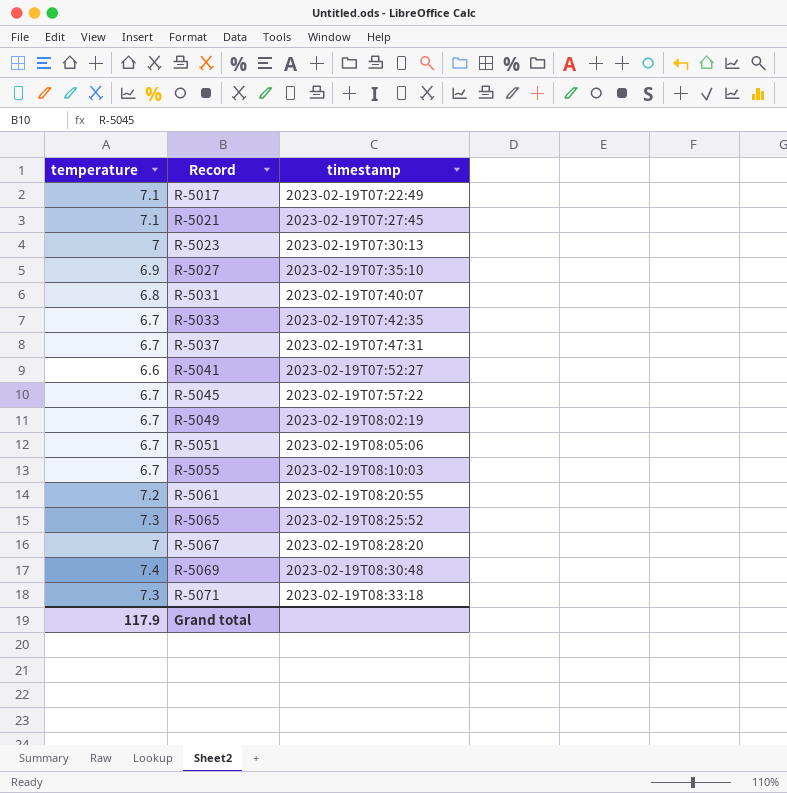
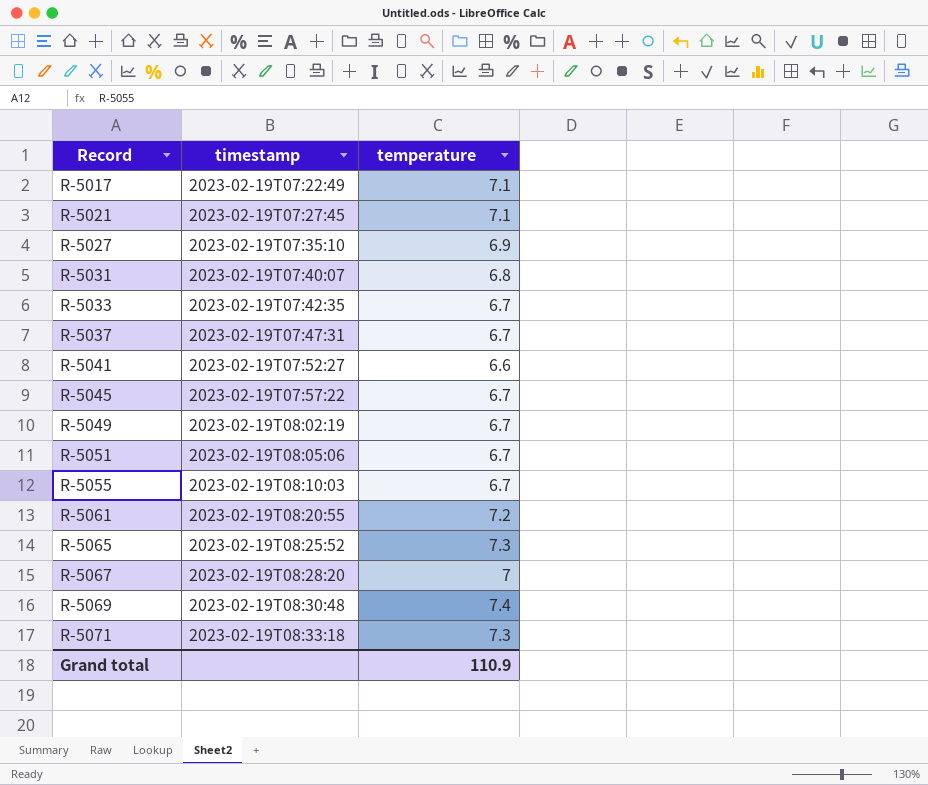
column temperature | position: 1 -> 3
row R-5023: 7 | 2023-02-19T07:30:13 -> none
Grand total | temperature: 117.9 -> 110.9

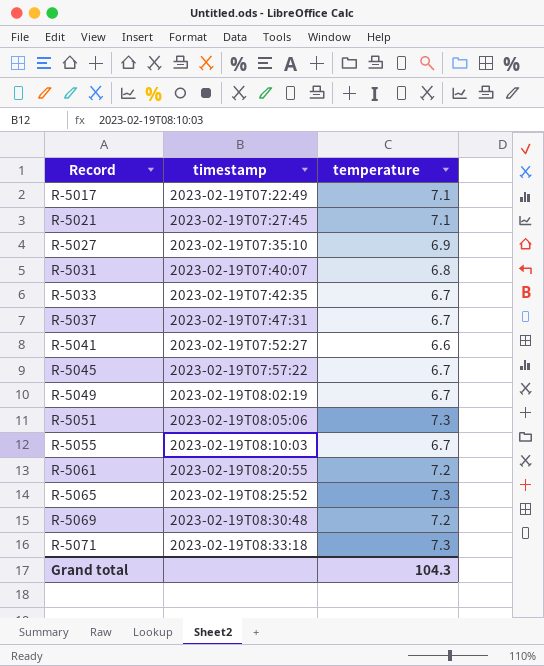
row R-5067: 2023-02-19T08:28:20 | 7 -> none
R-5051 | temperature: 6.7 -> 7.3
R-5069 | temperature: 7.4 -> 7.2
Grand total | temperature: 110.9 -> 104.3

